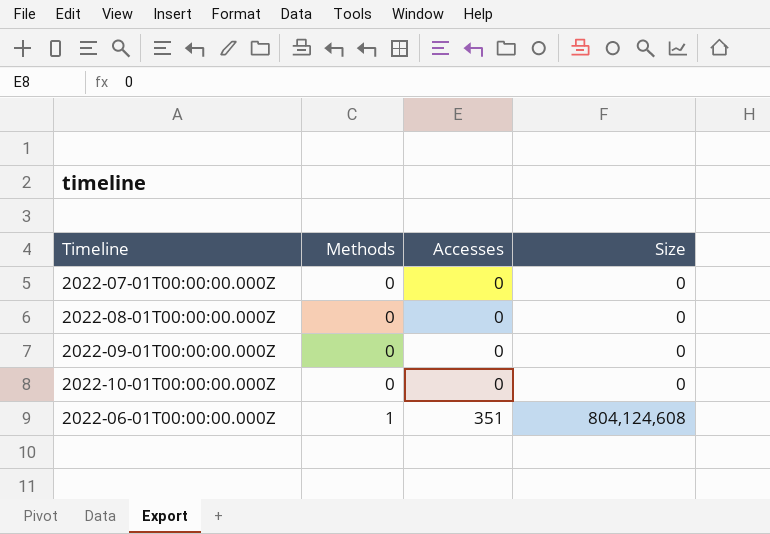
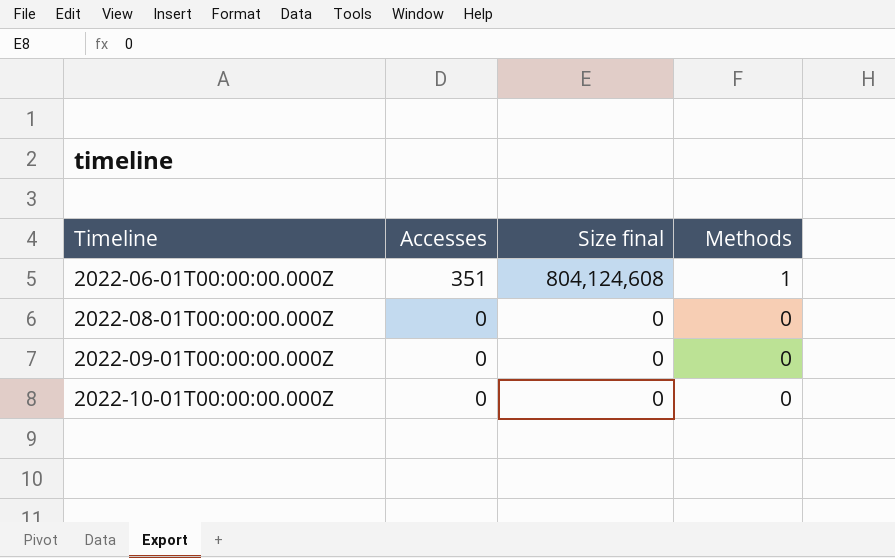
row order: Methods ascending -> Timeline ascending
column name: Size -> Size final
column Methods | position: 2 -> 4
row 2022-07-01T00:00:00.000Z: 0 | 0 | 0 -> none

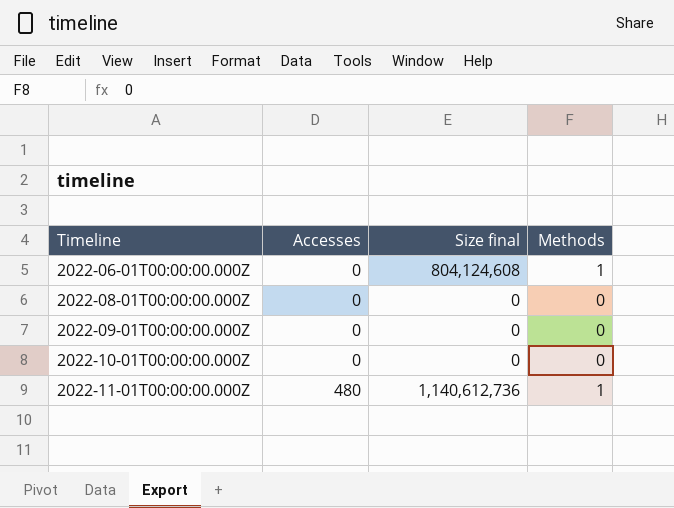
2022-06-01T00:00:00.000Z | Accesses: 351 -> 0
row 2022-11-01T00:00:00.000Z: none -> 480 | 1,140,612,736 | 1

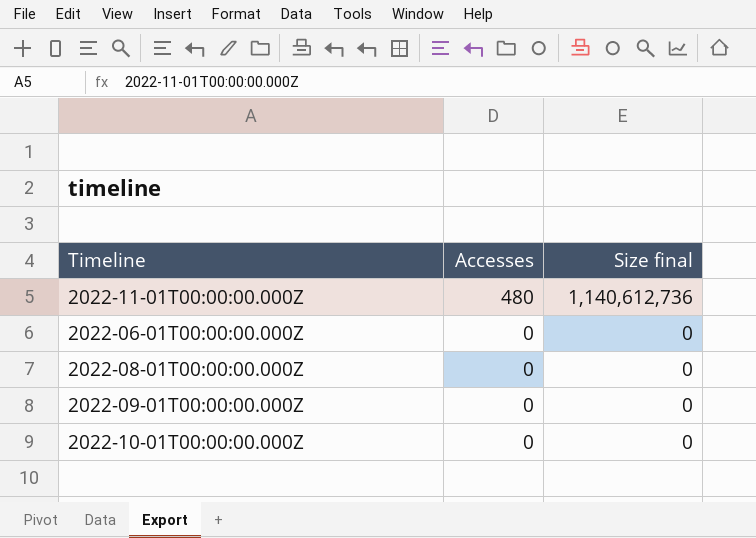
row order: Timeline ascending -> Accesses descending
column Methods | position: 4 -> none
2022-06-01T00:00:00.000Z | Size final: 804,124,608 -> 0

